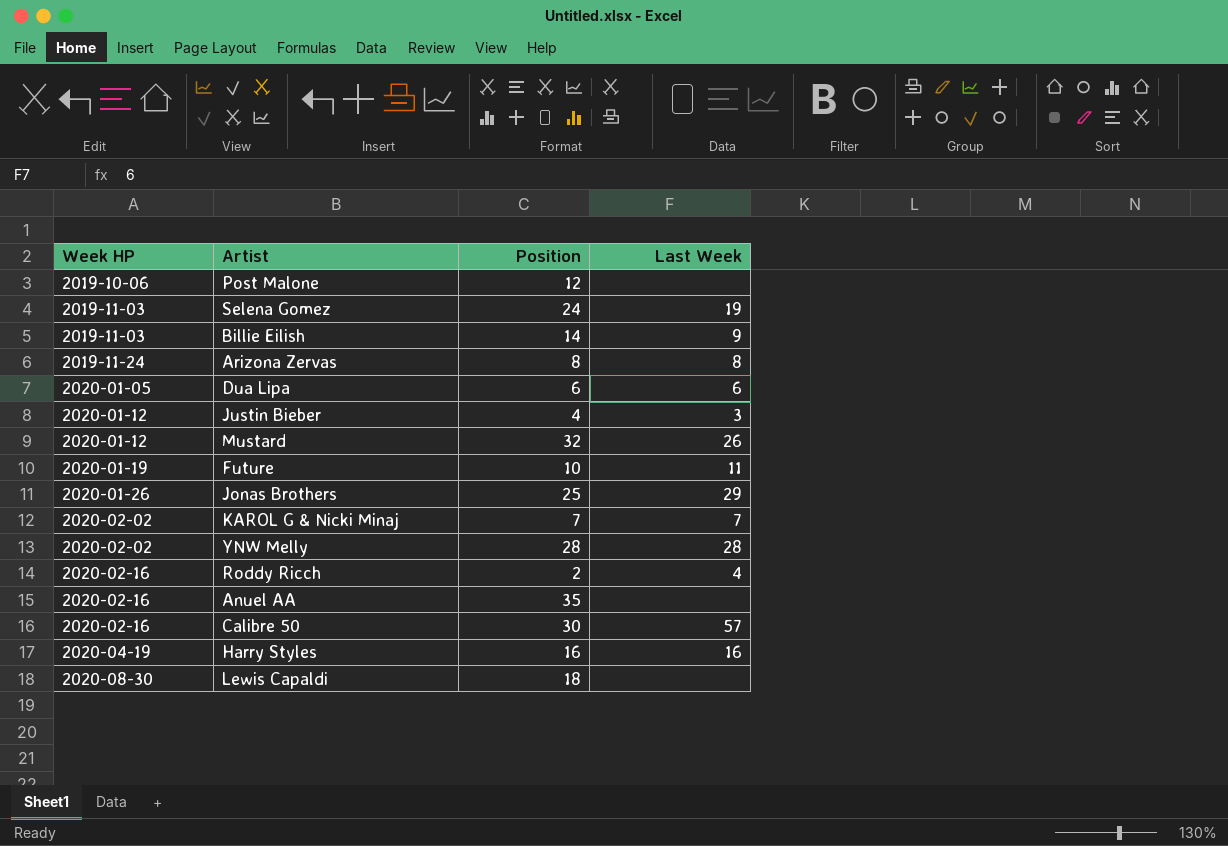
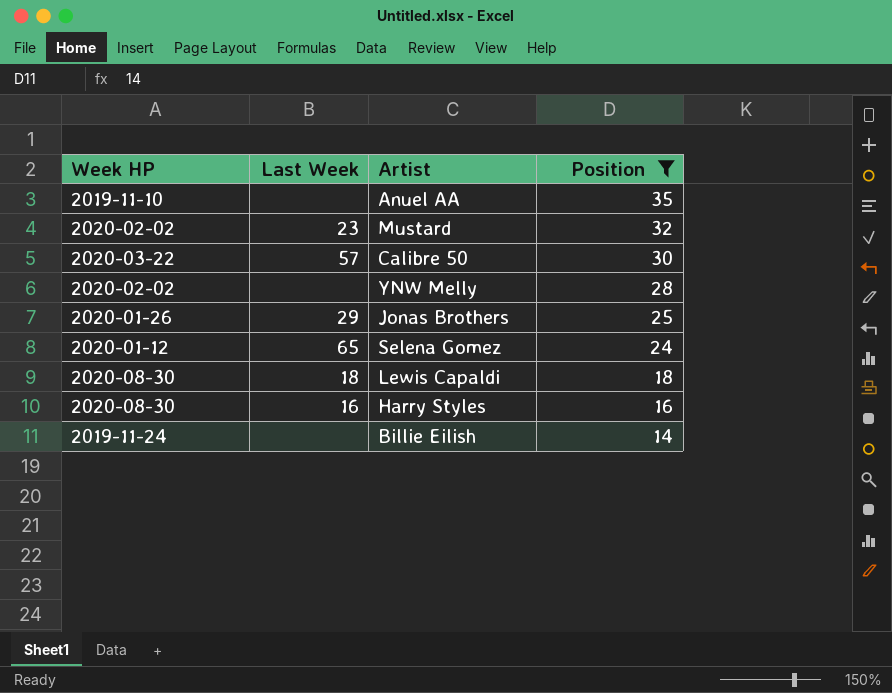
filter: none -> Position >= 14
row order: Week HP ascending -> Position descending
column Last Week | position: 4 -> 2
Anuel AA | Week HP: 2020-02-16 -> 2019-11-10
Mustard | Week HP: 2020-01-12 -> 2020-02-02
Mustard | Last Week: 26 -> 23
Calibre 50 | Week HP: 2020-02-16 -> 2020-03-22
YNW Melly | Last Week: 28 -> none
Selena Gomez | Week HP: 2019-11-03 -> 2020-01-12
Selena Gomez | Last Week: 19 -> 65
Lewis Capaldi | Last Week: none -> 18
Harry Styles | Week HP: 2020-04-19 -> 2020-08-30
Billie Eilish | Week HP: 2019-11-03 -> 2019-11-24
Billie Eilish | Last Week: 9 -> none

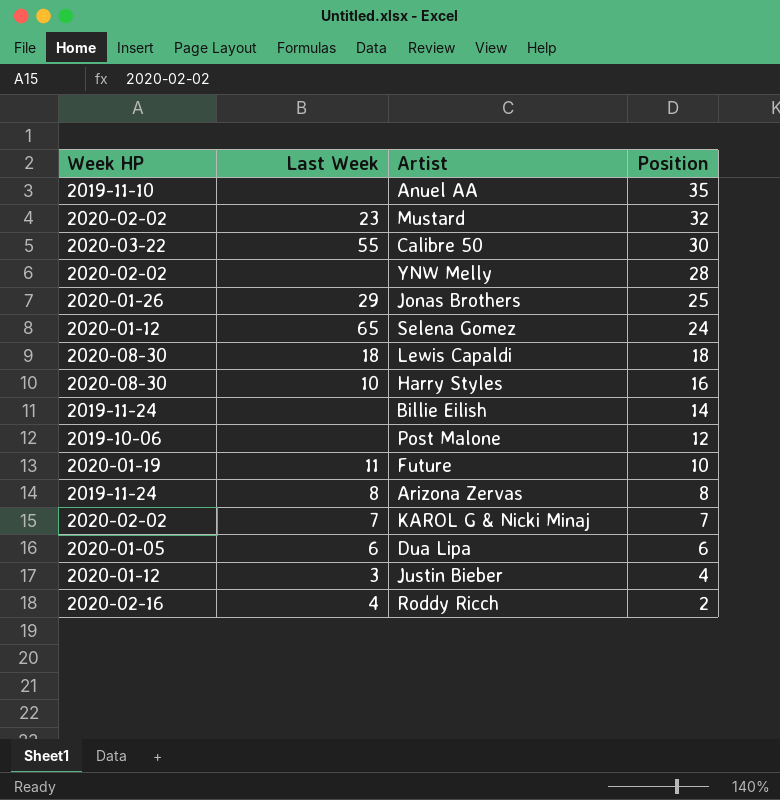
filter: Position >= 14 -> none
Calibre 50 | Last Week: 57 -> 55
Harry Styles | Last Week: 16 -> 10

